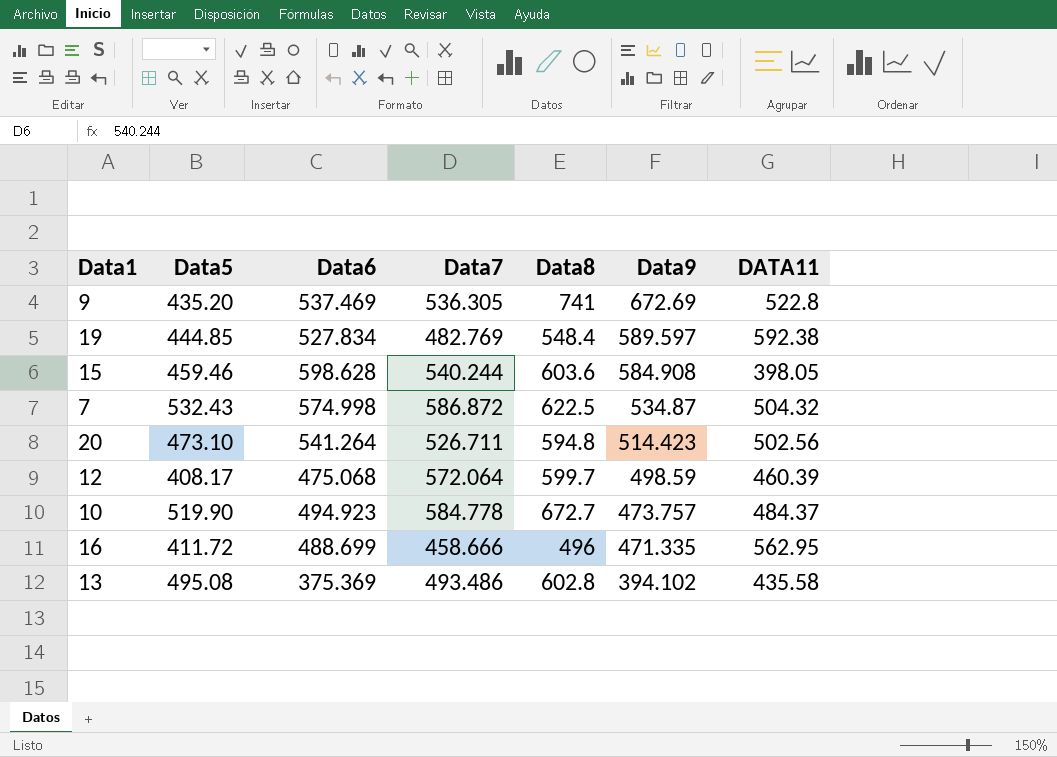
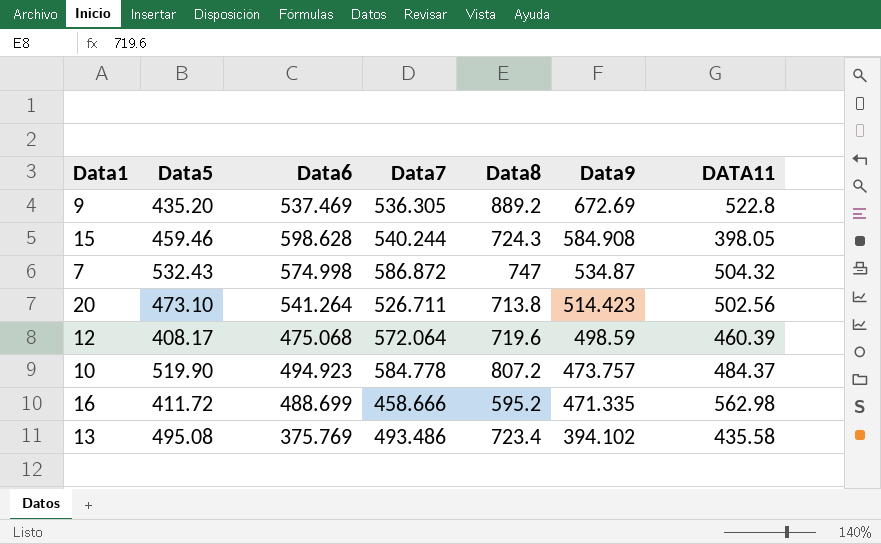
row 19: 444.85 | 527.834 | 482.769 | 548.4 | 589.597 | 592.38 -> none
9 | Data8: 741 -> 889.2
15 | Data8: 603.6 -> 724.3
7 | Data8: 622.5 -> 747
20 | Data8: 594.8 -> 713.8
12 | Data8: 599.7 -> 719.6
10 | Data8: 672.7 -> 807.2
16 | Data8: 496 -> 595.2
16 | DATA11: 562.95 -> 562.98
13 | Data6: 375.369 -> 375.769
13 | Data8: 602.8 -> 723.4

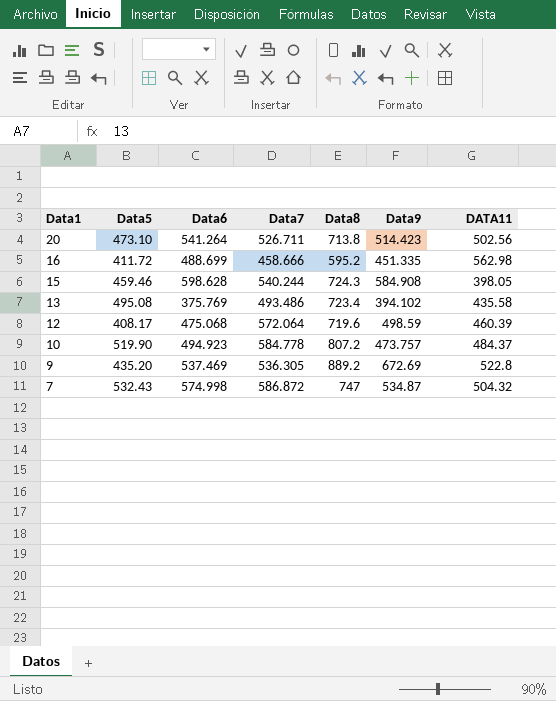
row order: Data9 descending -> Data1 descending
16 | Data9: 471.335 -> 451.335

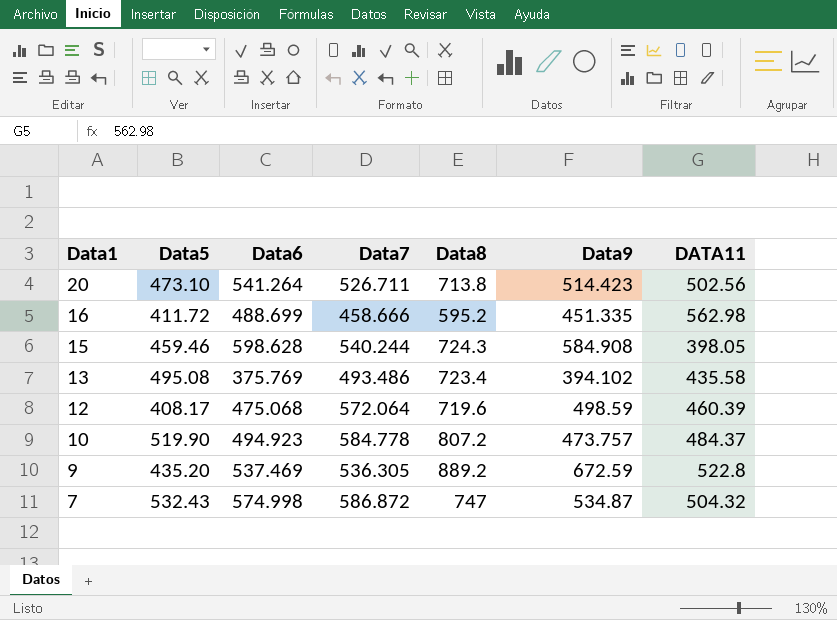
9 | Data9: 672.69 -> 672.59

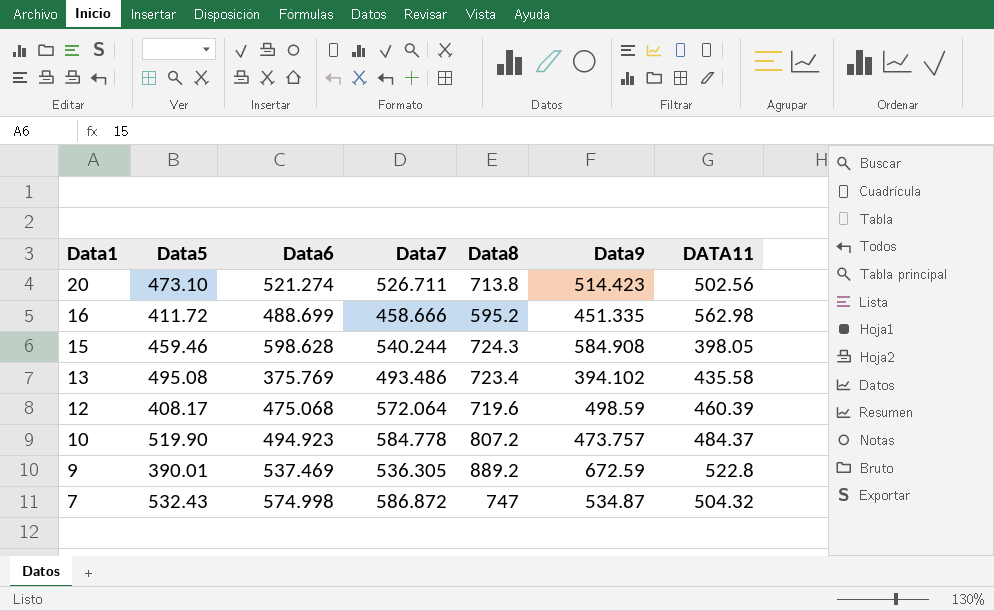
20 | Data6: 541.264 -> 521.274
9 | Data5: 435.20 -> 390.01

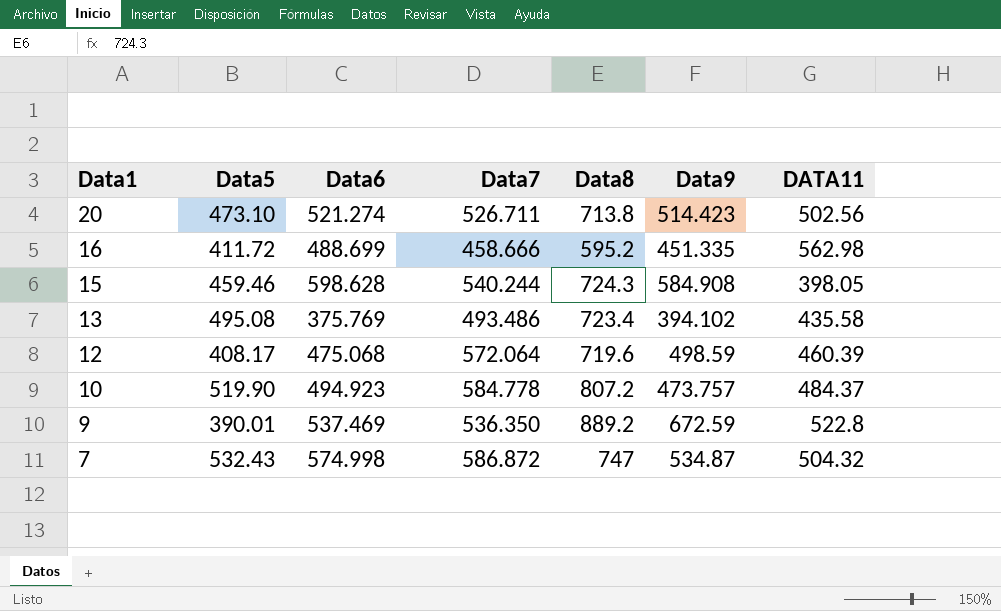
9 | Data7: 536.305 -> 536.350

